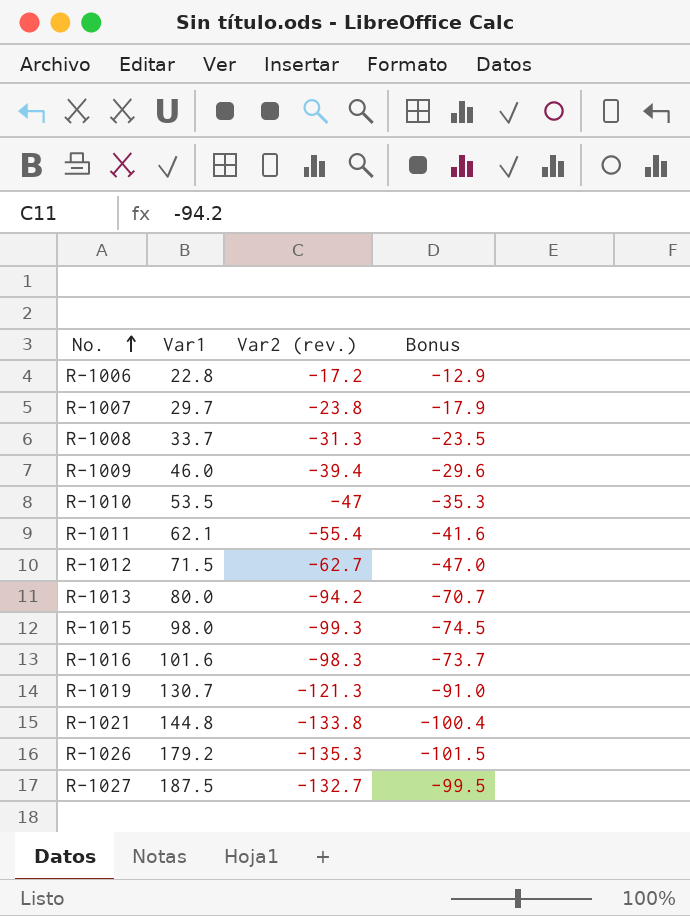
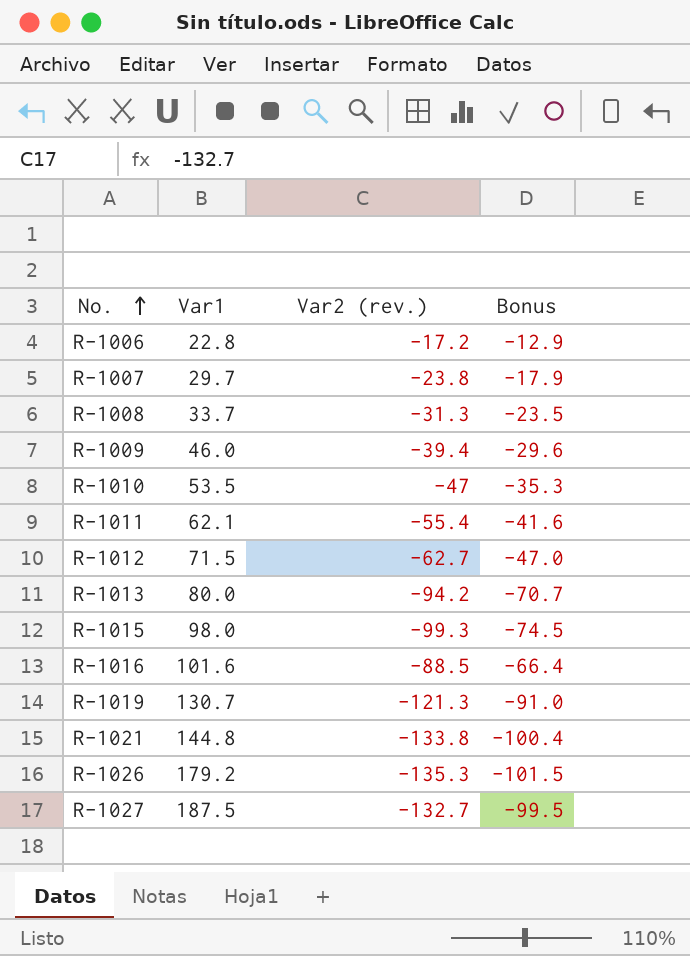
R-1016 | Var2 (rev.): -98.3 -> -88.5
R-1016 | Bonus: -73.7 -> -66.4

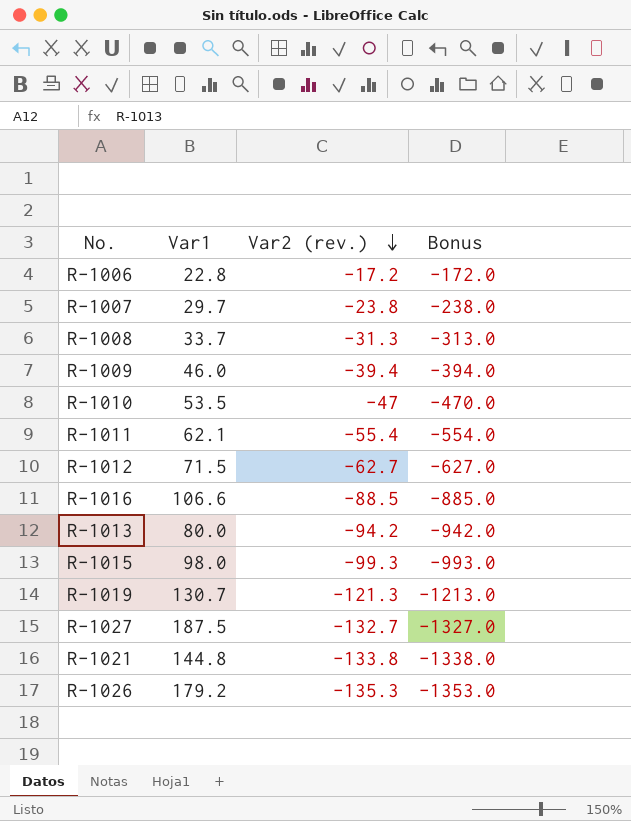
row order: No. ascending -> Var2 (rev.) descending
column Bonus | formula: [Var2 (rev.)] * 0.75 -> [Var2 (rev.)] * 10
R-1016 | Var1: 101.6 -> 106.6

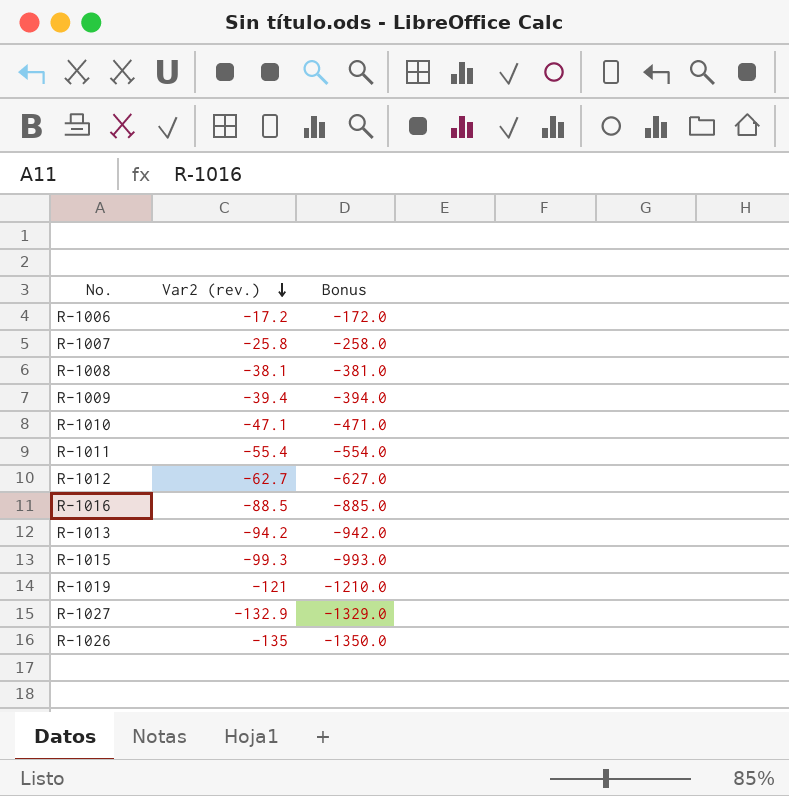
column Var1 | position: 2 -> none
row R-1021: 144.8 | -133.8 | -1338.0 -> none
R-1007 | Var2 (rev.): -23.8 -> -25.8
R-1007 | Bonus: -238.0 -> -258.0
R-1008 | Var2 (rev.): -31.3 -> -38.1
R-1008 | Bonus: -313.0 -> -381.0
R-1010 | Var2 (rev.): -47 -> -47.1
R-1010 | Bonus: -470.0 -> -471.0
R-1019 | Var2 (rev.): -121.3 -> -121
R-1019 | Bonus: -1213.0 -> -1210.0
R-1027 | Var2 (rev.): -132.7 -> -132.9
R-1027 | Bonus: -1327.0 -> -1329.0
R-1026 | Var2 (rev.): -135.3 -> -135
R-1026 | Bonus: -1353.0 -> -1350.0

